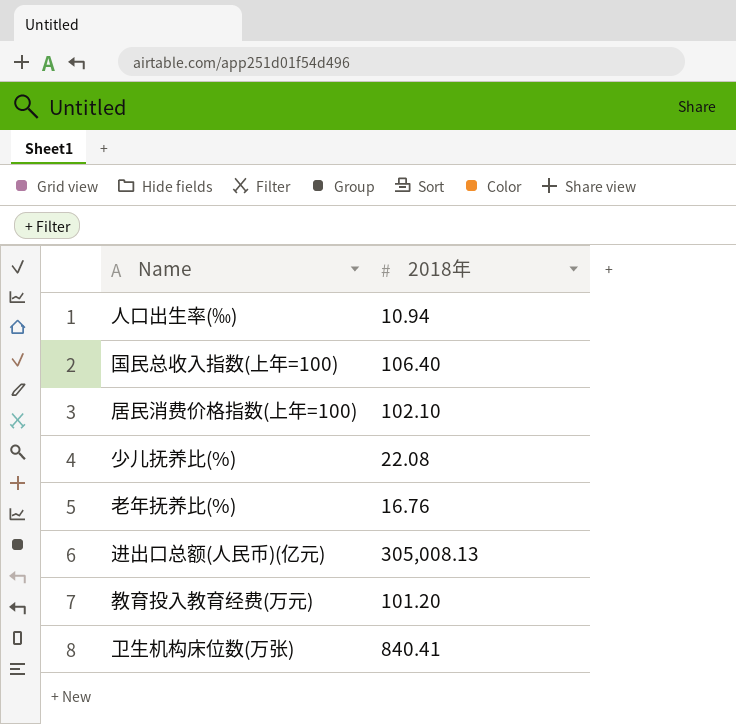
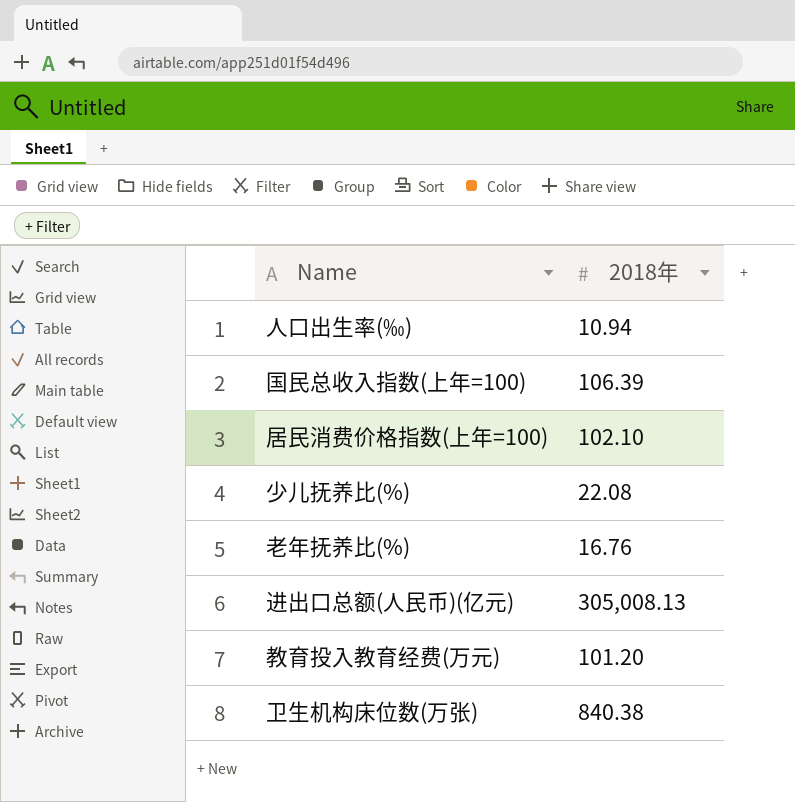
国民总收入指数(上年=100) | 2018年: 106.40 -> 106.39
卫生机构床位数(万张) | 2018年: 840.41 -> 840.38

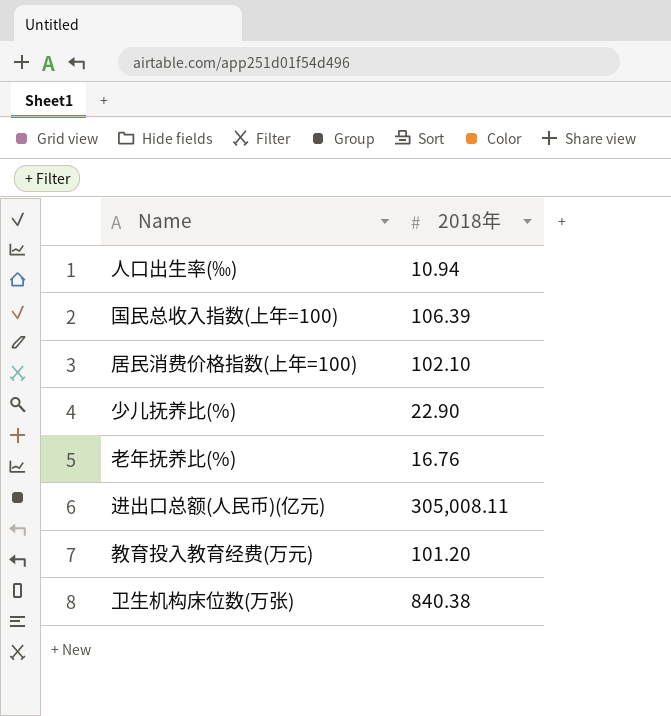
少儿抚养比(%) | 2018年: 22.08 -> 22.90
进出口总额(人民币)(亿元) | 2018年: 305,008.13 -> 305,008.11

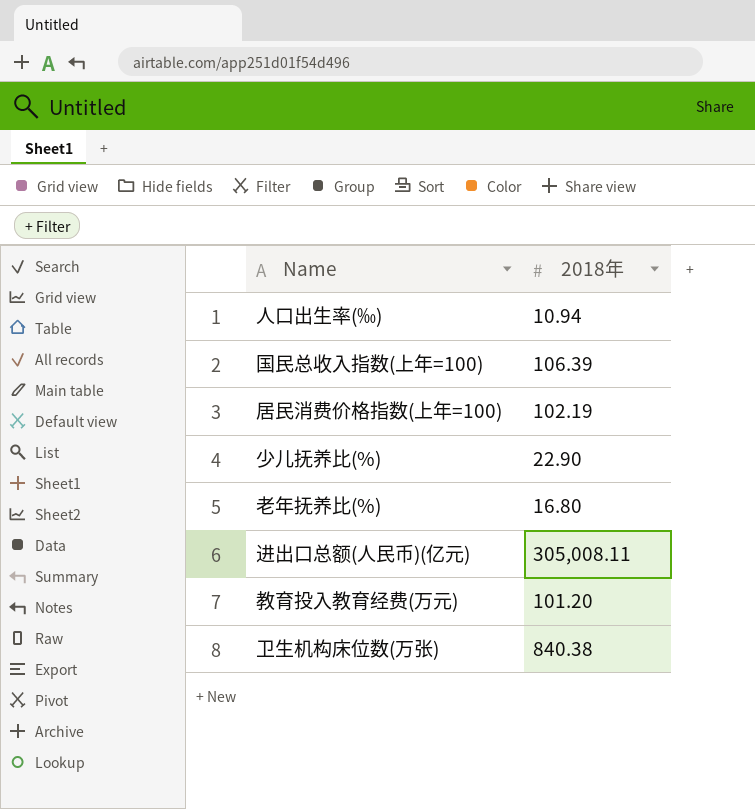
居民消费价格指数(上年=100) | 2018年: 102.10 -> 102.19
老年抚养比(%) | 2018年: 16.76 -> 16.80

